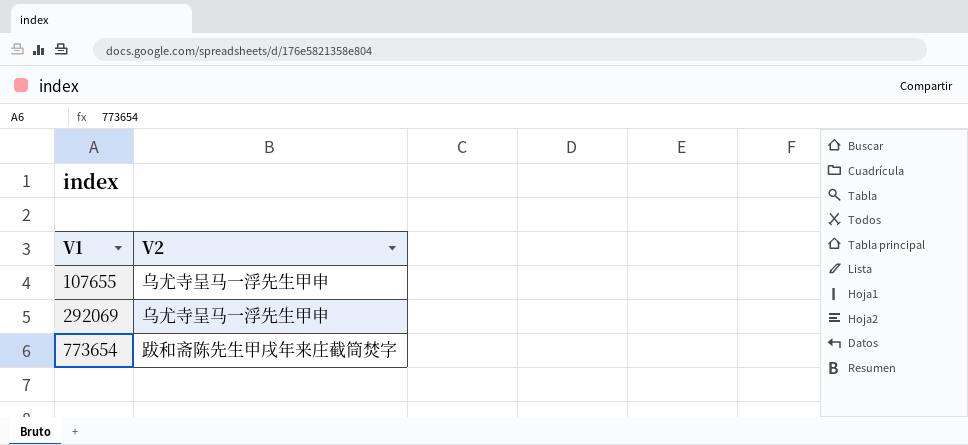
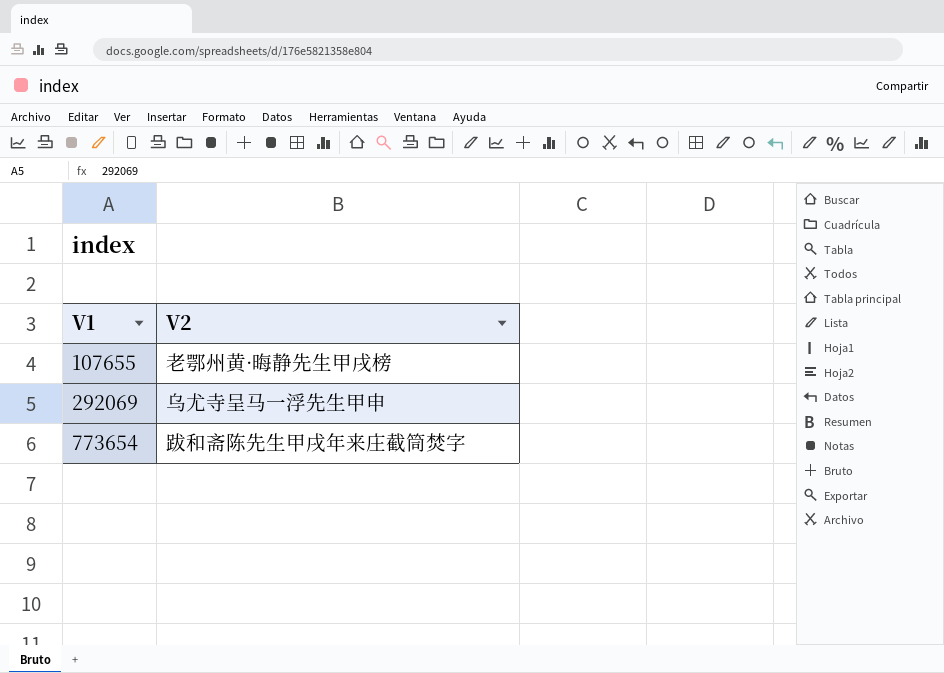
107655 | V2: 乌尤寺呈马一浮先生甲申 -> 老鄂州黄·晦静先生甲戌榜

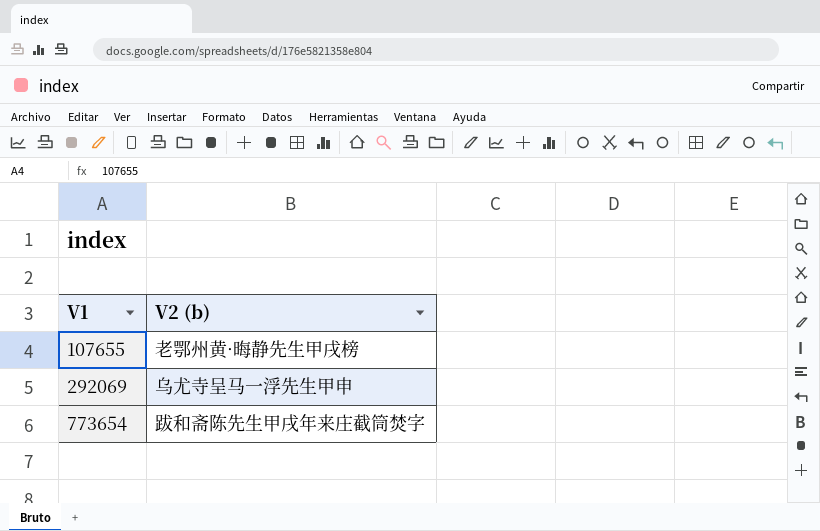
column name: V2 -> V2 (b)

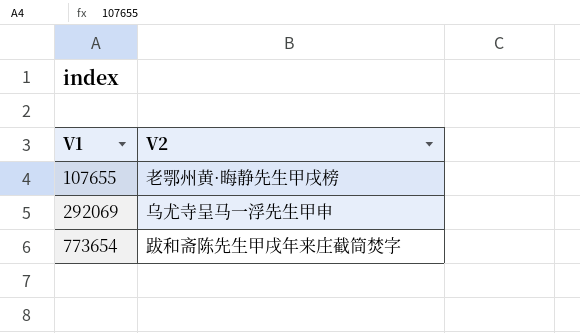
column name: V2 (b) -> V2

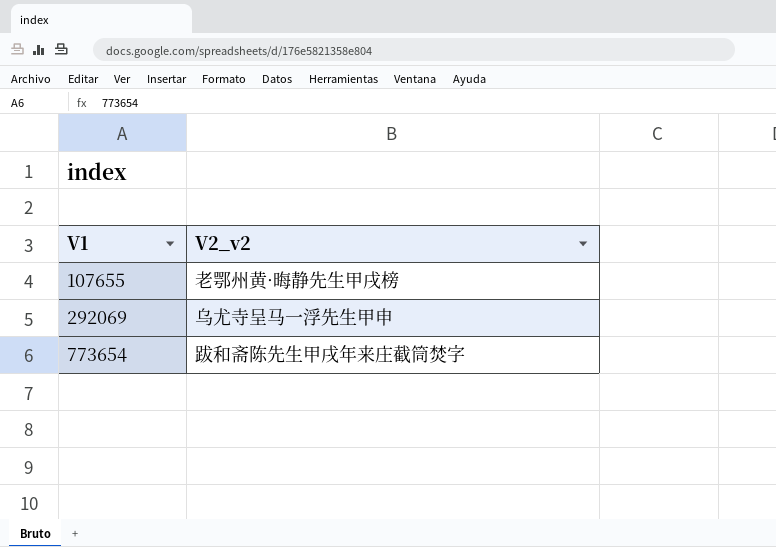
column name: V2 -> V2_v2

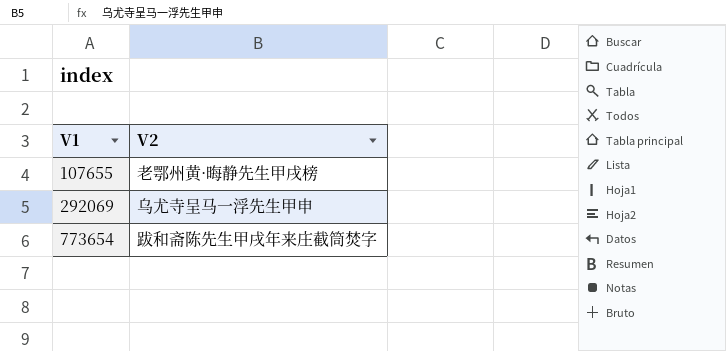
column name: V2_v2 -> V2

